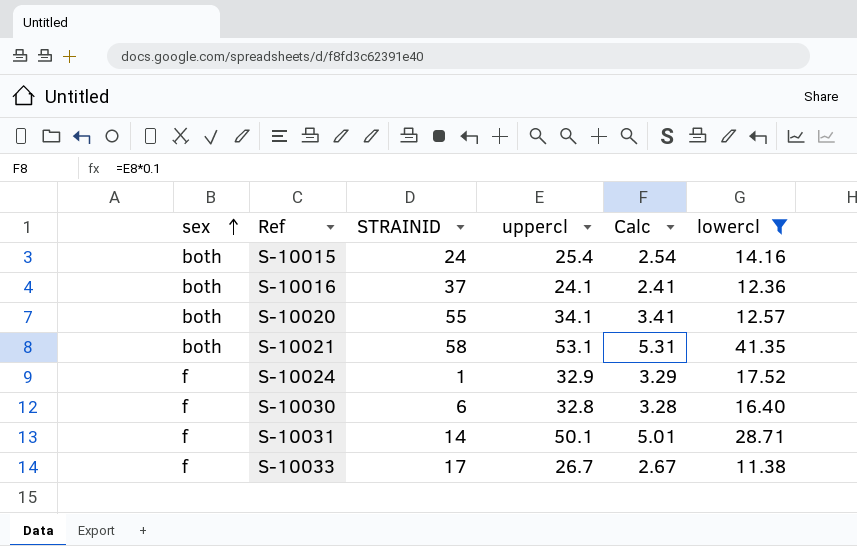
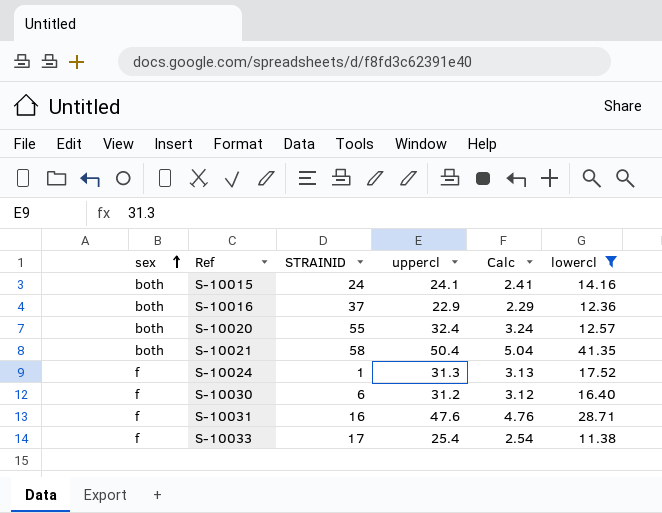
S-10015 | uppercl: 25.4 -> 24.1
S-10015 | Calc: 2.54 -> 2.41
S-10016 | uppercl: 24.1 -> 22.9
S-10016 | Calc: 2.41 -> 2.29
S-10020 | uppercl: 34.1 -> 32.4
S-10020 | Calc: 3.41 -> 3.24
S-10021 | uppercl: 53.1 -> 50.4
S-10021 | Calc: 5.31 -> 5.04
S-10024 | uppercl: 32.9 -> 31.3
S-10024 | Calc: 3.29 -> 3.13
S-10030 | uppercl: 32.8 -> 31.2
S-10030 | Calc: 3.28 -> 3.12
S-10031 | STRAINID: 14 -> 16
S-10031 | uppercl: 50.1 -> 47.6
S-10031 | Calc: 5.01 -> 4.76
S-10033 | uppercl: 26.7 -> 25.4
S-10033 | Calc: 2.67 -> 2.54

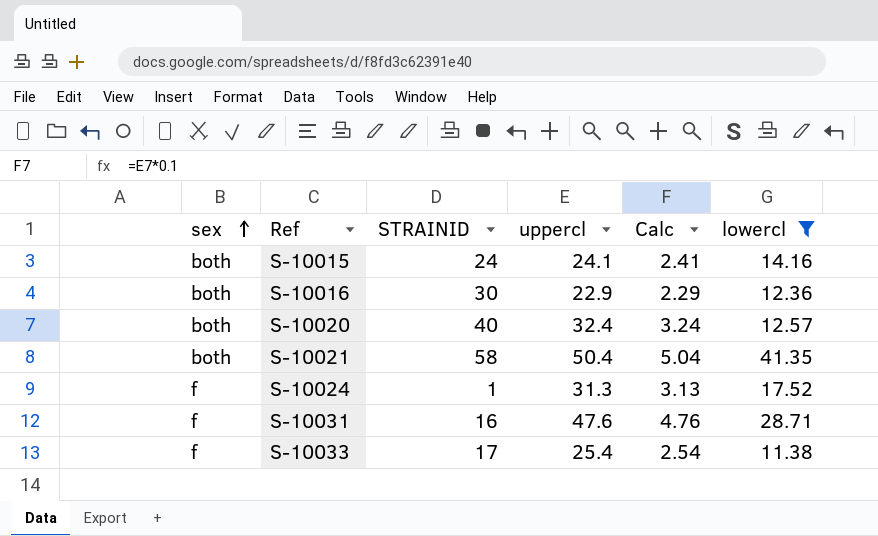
row S-10030: f | 6 | 31.2 | 3.12 | 16.40 -> none
S-10016 | STRAINID: 37 -> 30
S-10020 | STRAINID: 55 -> 40

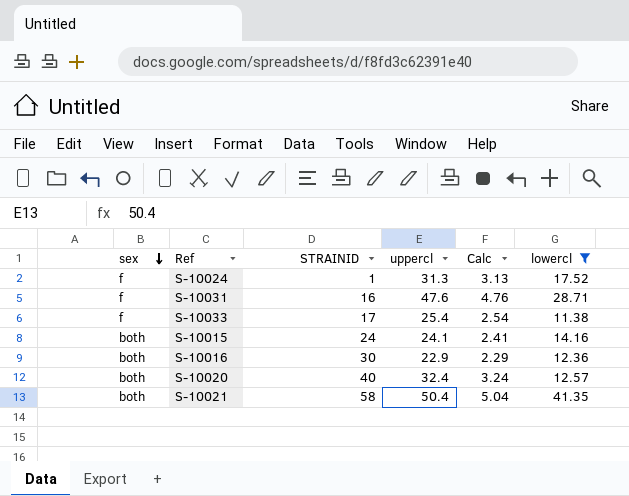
row order: sex ascending -> sex descending

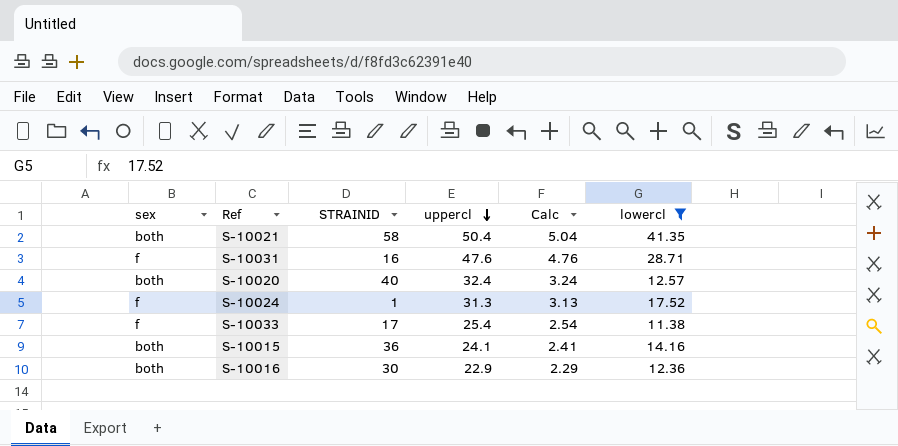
row order: sex descending -> uppercl descending
S-10015 | STRAINID: 24 -> 36

